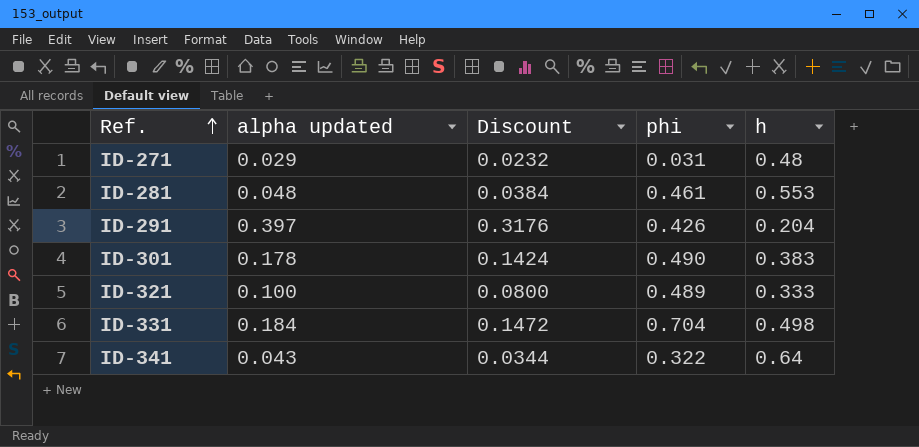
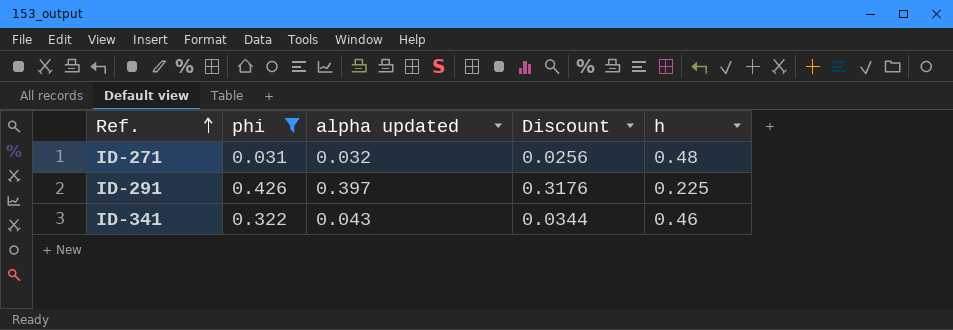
filter: none -> phi <= 0.426
column phi | position: 4 -> 2
ID-271 | alpha updated: 0.029 -> 0.032
ID-271 | Discount: 0.0232 -> 0.0256
ID-291 | h: 0.204 -> 0.225
ID-341 | h: 0.64 -> 0.46

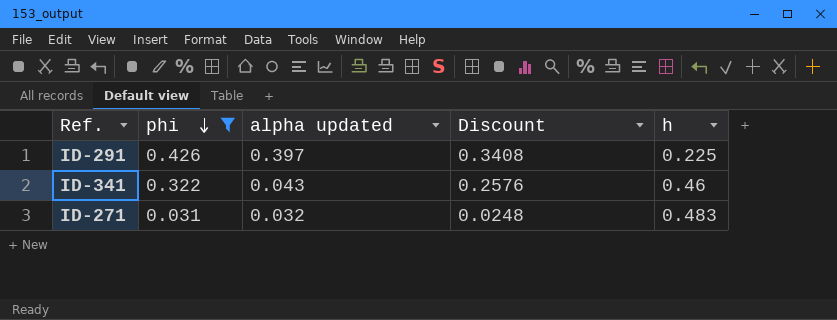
row order: Ref. ascending -> phi descending
column Discount | formula: [alpha updated] * 0.8 -> [phi] * 0.8
ID-271 | h: 0.48 -> 0.483

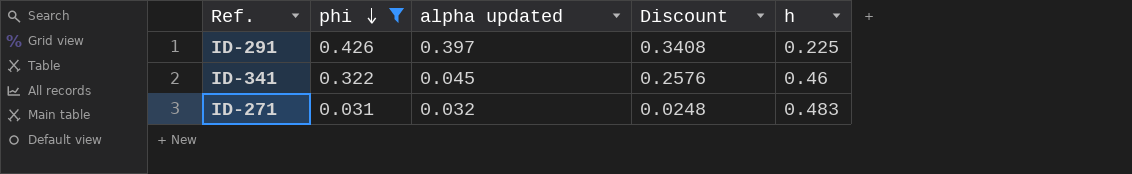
ID-341 | alpha updated: 0.043 -> 0.045

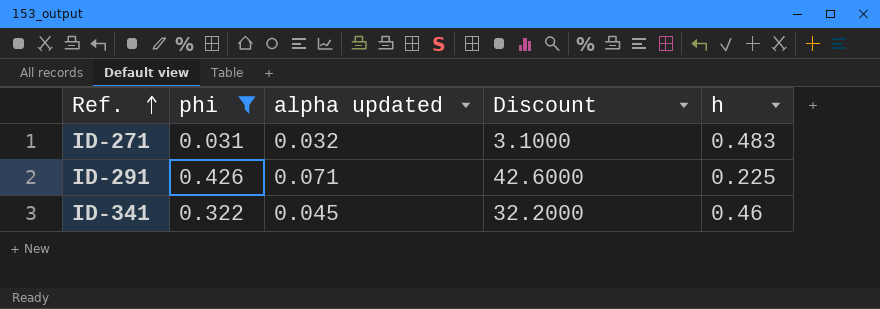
row order: phi descending -> Ref. ascending
column Discount | formula: [phi] * 0.8 -> [phi] * 100
ID-291 | alpha updated: 0.397 -> 0.071

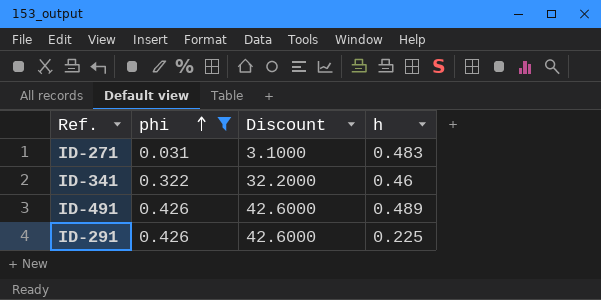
row order: Ref. ascending -> phi ascending
column alpha updated | position: 3 -> none
row ID-491: none -> 0.426 | 42.6000 | 0.489

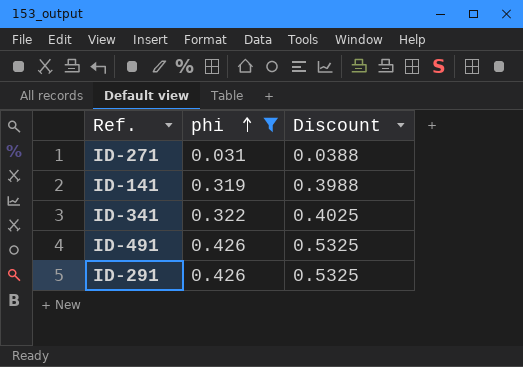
column h | position: 4 -> none
column Discount | formula: [phi] * 100 -> [phi] * 1.25
row ID-141: none -> 0.319 | 0.3988

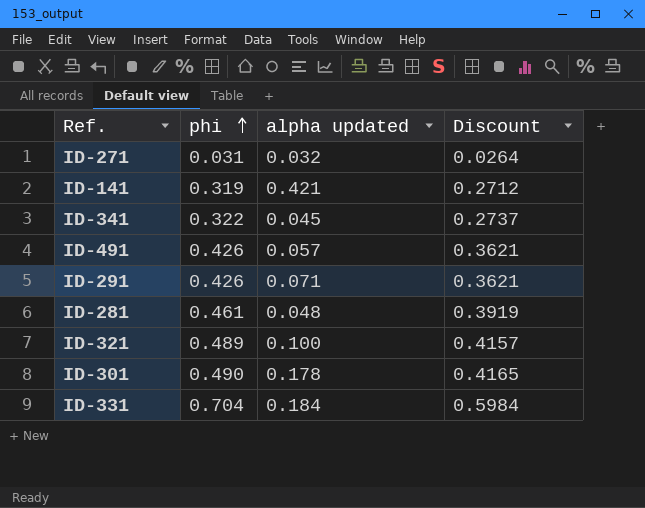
filter: phi <= 0.426 -> none
column alpha updated | position: none -> 3
column Discount | formula: [phi] * 1.25 -> [phi] * 0.85

